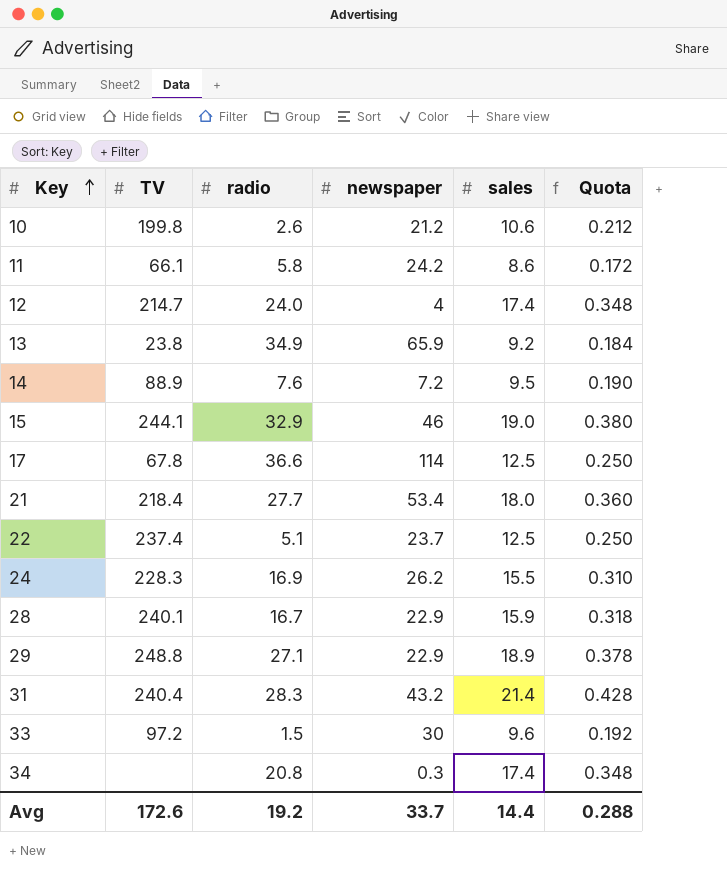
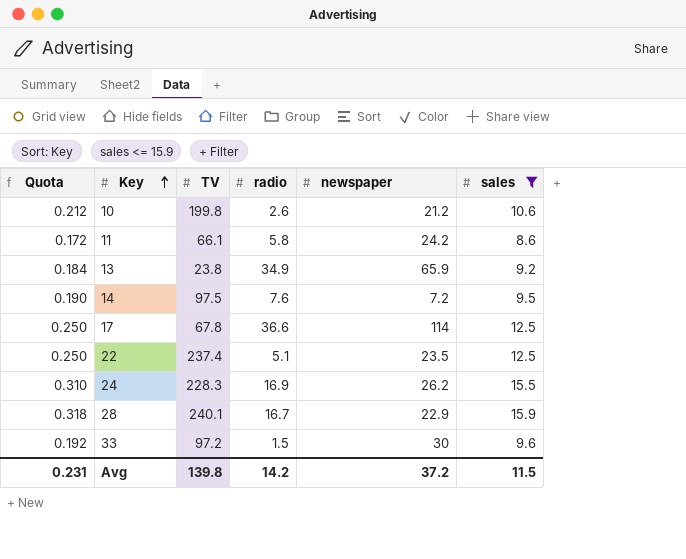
filter: none -> sales <= 15.9
column Quota | position: 6 -> 1
14 | TV: 88.9 -> 97.5
22 | newspaper: 23.7 -> 23.5
Avg | Quota: 0.288 -> 0.231
Avg | TV: 172.6 -> 139.8
Avg | radio: 19.2 -> 14.2
Avg | newspaper: 33.7 -> 37.2
Avg | sales: 14.4 -> 11.5

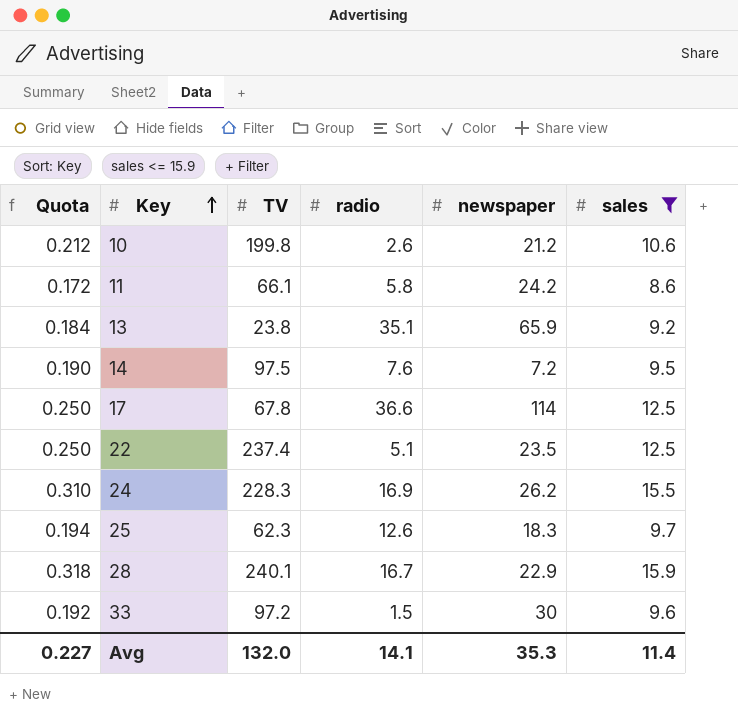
13 | radio: 34.9 -> 35.1
row 25: none -> 0.194 | 62.3 | 12.6 | 18.3 | 9.7
Avg | Quota: 0.231 -> 0.227
Avg | TV: 139.8 -> 132.0
Avg | radio: 14.2 -> 14.1
Avg | newspaper: 37.2 -> 35.3
Avg | sales: 11.5 -> 11.4

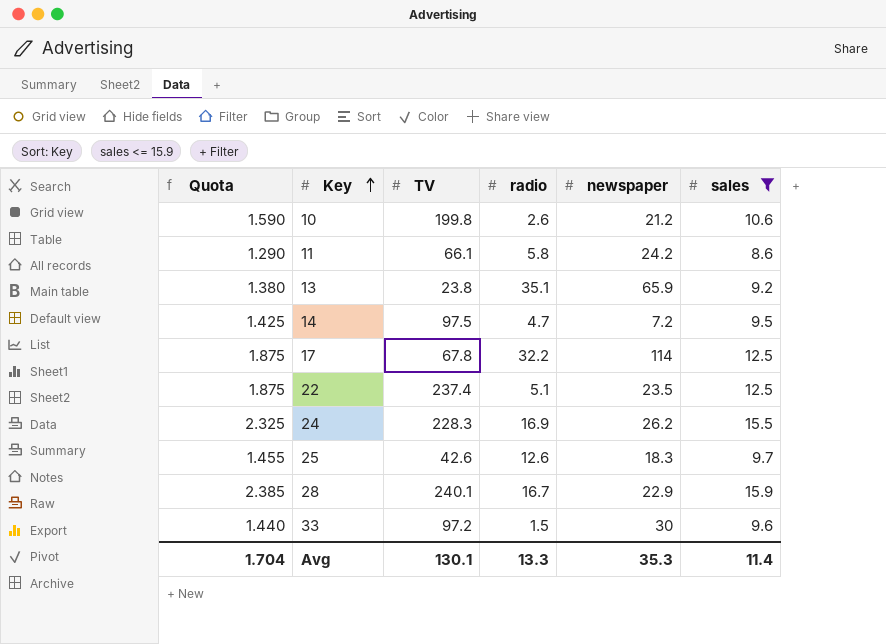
column Quota | formula: [sales] * 0.02 -> [sales] * 0.15
14 | radio: 7.6 -> 4.7
17 | radio: 36.6 -> 32.2
25 | TV: 62.3 -> 42.6
Avg | Quota: 0.227 -> 1.704
Avg | TV: 132.0 -> 130.1
Avg | radio: 14.1 -> 13.3

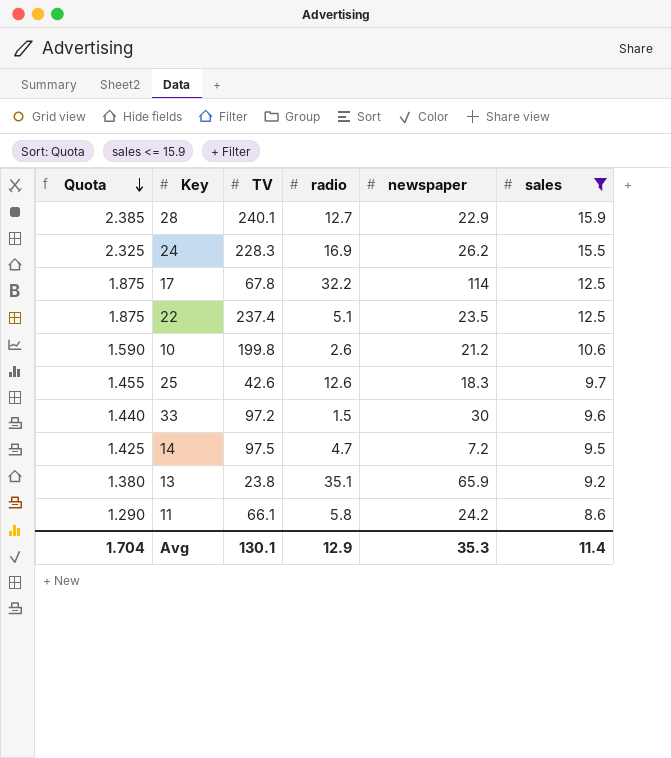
row order: Key ascending -> Quota descending
28 | radio: 16.7 -> 12.7
Avg | radio: 13.3 -> 12.9

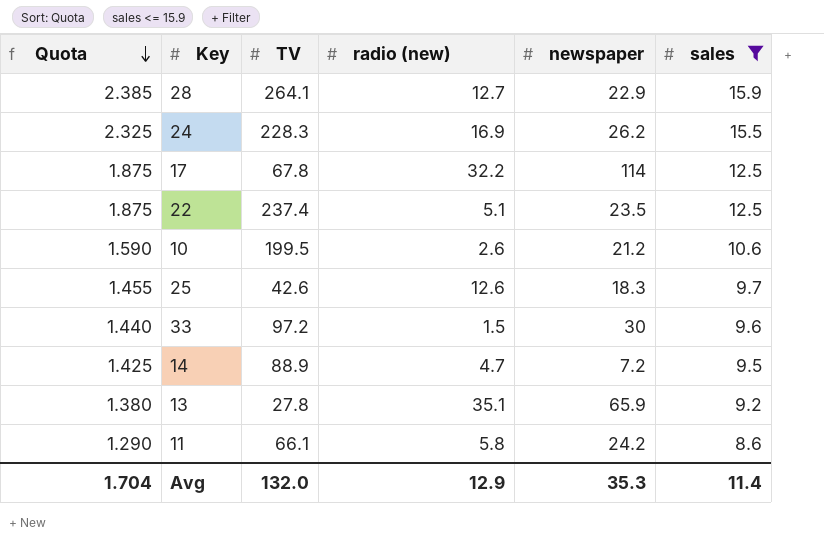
column name: radio -> radio (new)
28 | TV: 240.1 -> 264.1
10 | TV: 199.8 -> 199.5
14 | TV: 97.5 -> 88.9
13 | TV: 23.8 -> 27.8
Avg | TV: 130.1 -> 132.0

